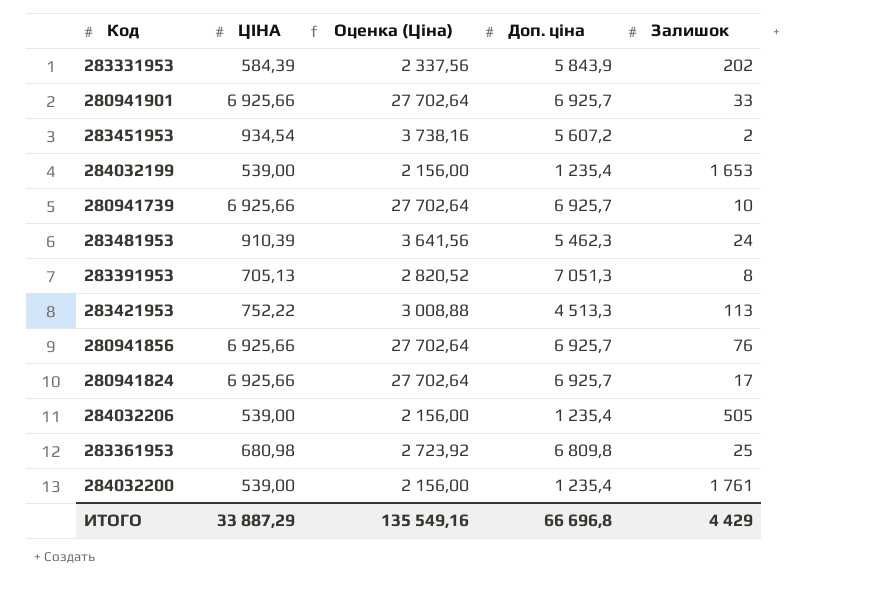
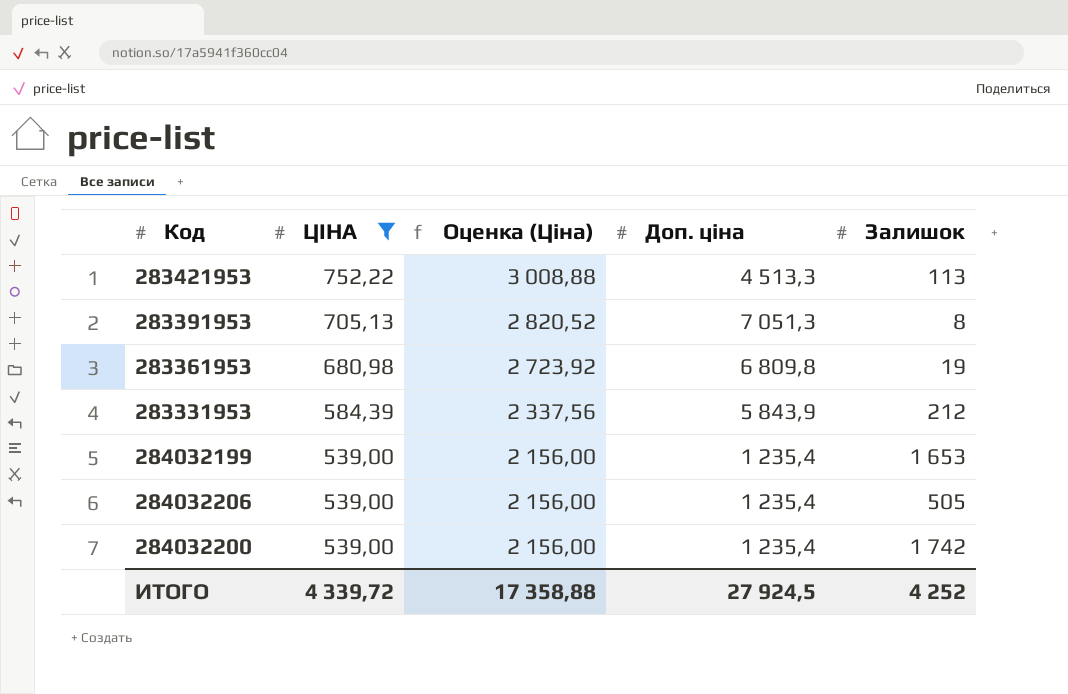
filter: none -> ЦІНА <= 752,22
row order: none -> ЦІНА descending
283361953 | Залишок: 25 -> 19
283331953 | Залишок: 202 -> 212
284032200 | Залишок: 1 761 -> 1 742
ИТОГО | ЦІНА: 33 887,29 -> 4 339,72
ИТОГО | Оценка (Ціна): 135 549,16 -> 17 358,88
ИТОГО | Доп. ціна: 66 696,8 -> 27 924,5
ИТОГО | Залишок: 4 429 -> 4 252

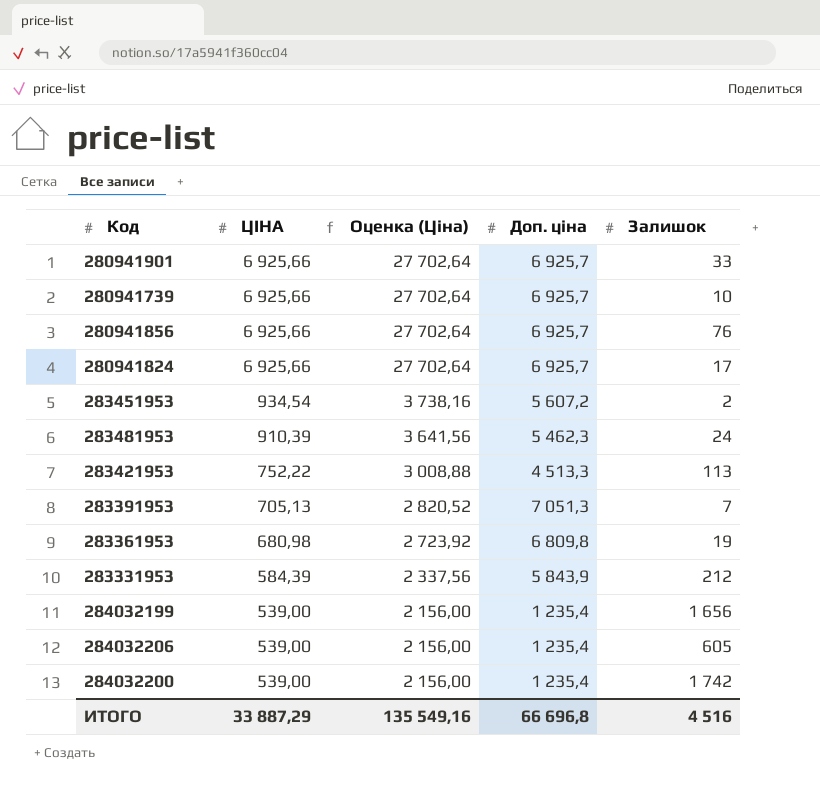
filter: ЦІНА <= 752,22 -> none
283391953 | Залишок: 8 -> 7
284032199 | Залишок: 1 653 -> 1 656
284032206 | Залишок: 505 -> 605
ИТОГО | ЦІНА: 4 339,72 -> 33 887,29
ИТОГО | Оценка (Ціна): 17 358,88 -> 135 549,16
ИТОГО | Доп. ціна: 27 924,5 -> 66 696,8
ИТОГО | Залишок: 4 252 -> 4 516

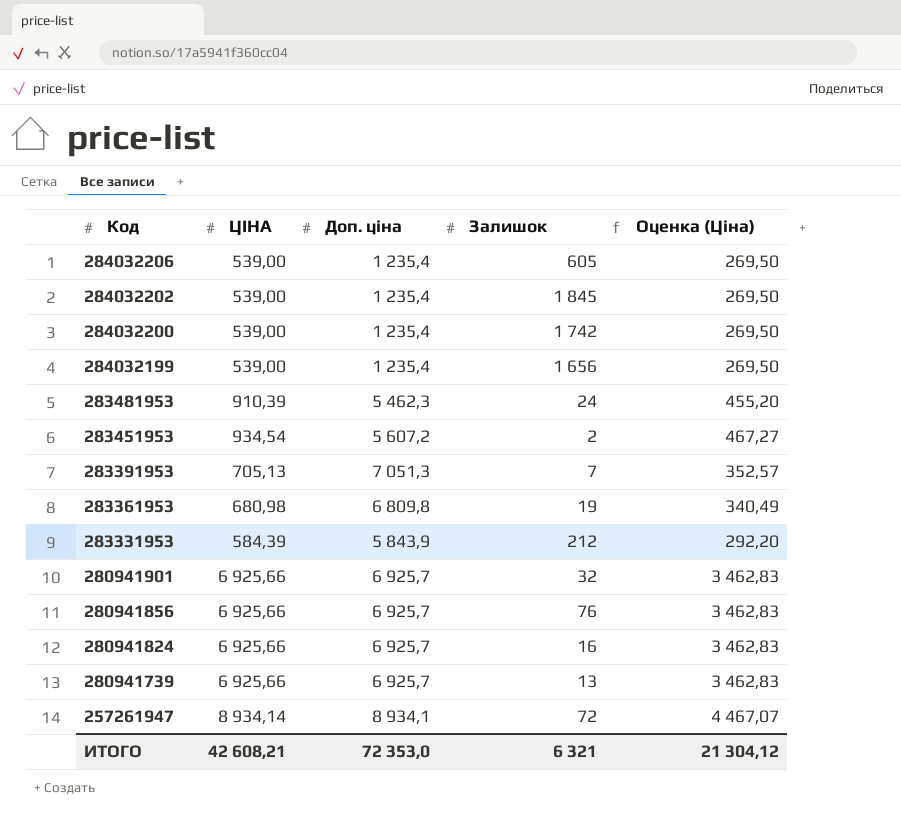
row order: ЦІНА descending -> Код descending
column Оценка (Ціна) | formula: [ЦІНА] * 4 -> [ЦІНА] * 0,5
column Оценка (Ціна) | position: 3 -> 5
row 283421953: 752,22 | 3 008,88 | 4 513,3 | 113 -> none
row 284032202: none -> 539,00 | 1 235,4 | 1 845 | 269,50
280941901 | Залишок: 33 -> 32
280941824 | Залишок: 17 -> 16
280941739 | Залишок: 10 -> 13
row 257261947: none -> 8 934,14 | 8 934,1 | 72 | 4 467,07
ИТОГО | ЦІНА: 33 887,29 -> 42 608,21
ИТОГО | Доп. ціна: 66 696,8 -> 72 353,0
ИТОГО | Залишок: 4 516 -> 6 321
ИТОГО | Оценка (Ціна): 135 549,16 -> 21 304,12

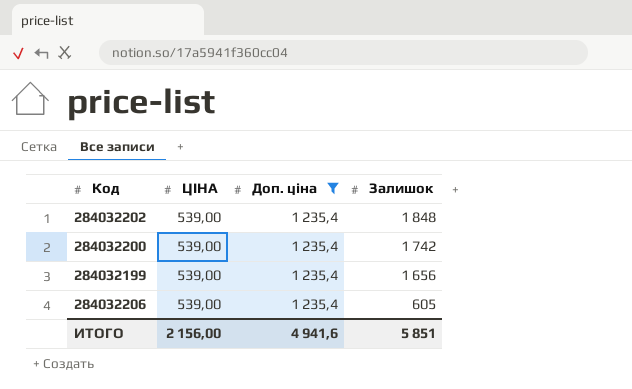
filter: none -> Доп. ціна = 1 235,4
row order: Код descending -> Залишок descending
column Оценка (Ціна) | formula: [ЦІНА] * 0,5 -> none
284032202 | Залишок: 1 845 -> 1 848
ИТОГО | ЦІНА: 42 608,21 -> 2 156,00
ИТОГО | Доп. ціна: 72 353,0 -> 4 941,6
ИТОГО | Залишок: 6 321 -> 5 851

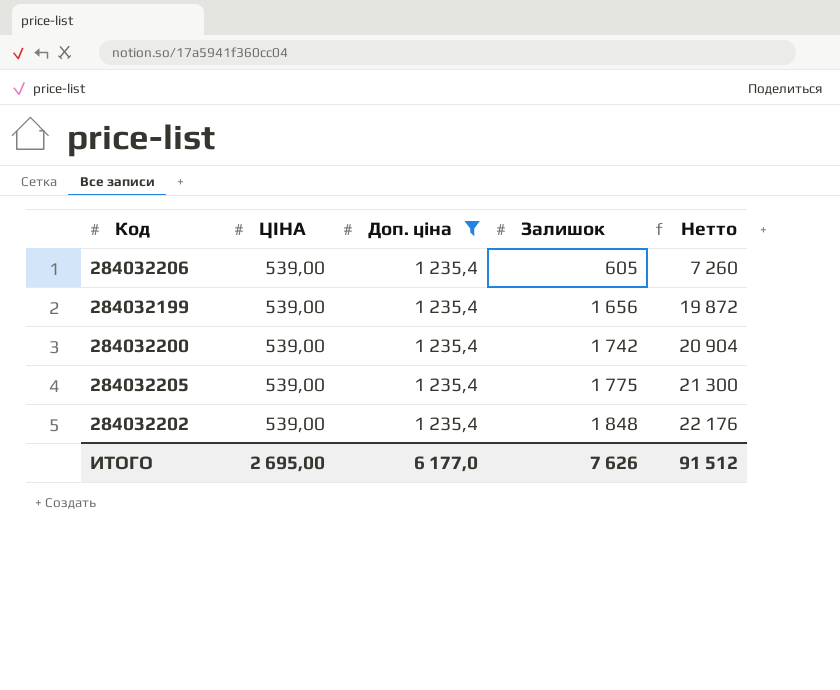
row order: Залишок descending -> Залишок ascending
column Нетто | formula: none -> [Залишок] * 12
row 284032205: none -> 539,00 | 1 235,4 | 1 775 | 21 300
ИТОГО | ЦІНА: 2 156,00 -> 2 695,00
ИТОГО | Доп. ціна: 4 941,6 -> 6 177,0
ИТОГО | Залишок: 5 851 -> 7 626

